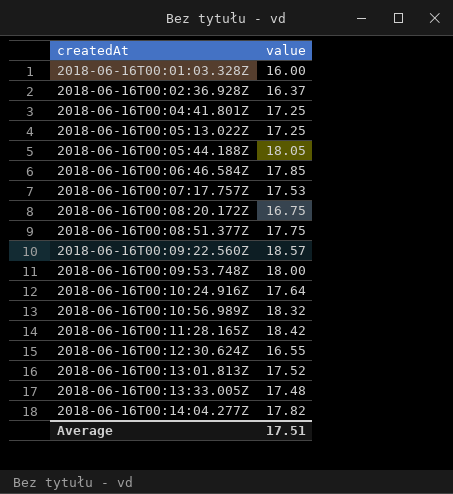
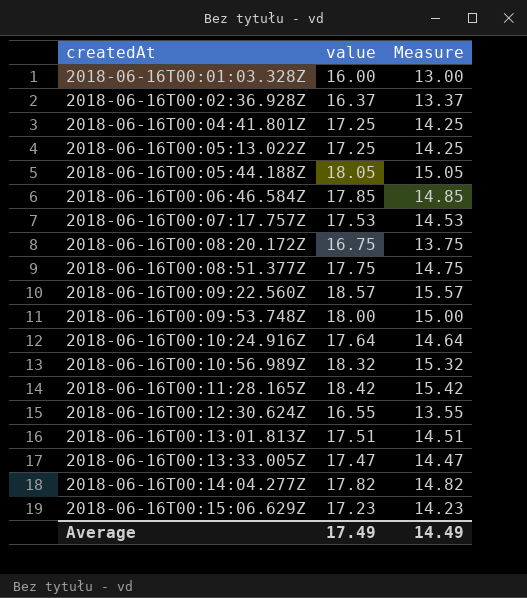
column Measure | formula: none -> [value] - 3
2018-06-16T00:13:01.813Z | value: 17.52 -> 17.51
2018-06-16T00:13:33.005Z | value: 17.48 -> 17.47
row 2018-06-16T00:15:06.629Z: none -> 17.23 | 14.23
Average | value: 17.51 -> 17.49

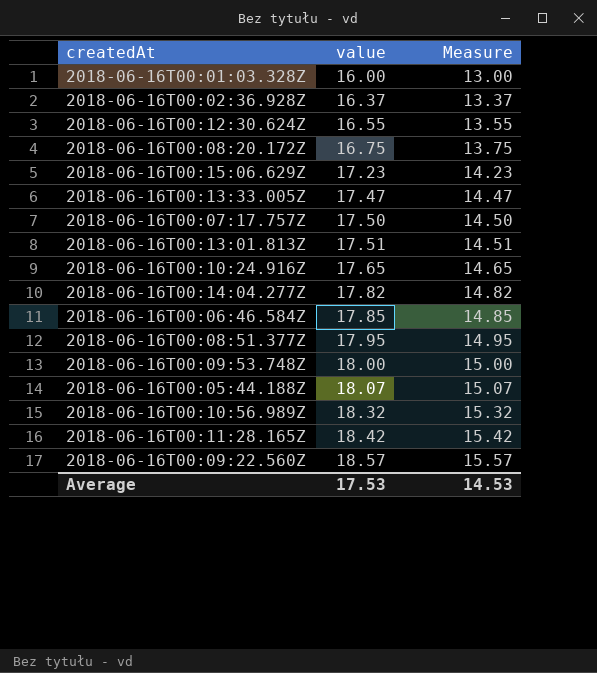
row order: createdAt ascending -> value ascending
row 2018-06-16T00:04:41.801Z: 17.25 | 14.25 -> none
row 2018-06-16T00:05:13.022Z: 17.25 | 14.25 -> none
2018-06-16T00:07:17.757Z | value: 17.53 -> 17.50
2018-06-16T00:07:17.757Z | Measure: 14.53 -> 14.50
2018-06-16T00:10:24.916Z | value: 17.64 -> 17.65
2018-06-16T00:10:24.916Z | Measure: 14.64 -> 14.65
2018-06-16T00:08:51.377Z | value: 17.75 -> 17.95
2018-06-16T00:08:51.377Z | Measure: 14.75 -> 14.95
2018-06-16T00:05:44.188Z | value: 18.05 -> 18.07
2018-06-16T00:05:44.188Z | Measure: 15.05 -> 15.07
Average | value: 17.49 -> 17.53
Average | Measure: 14.49 -> 14.53

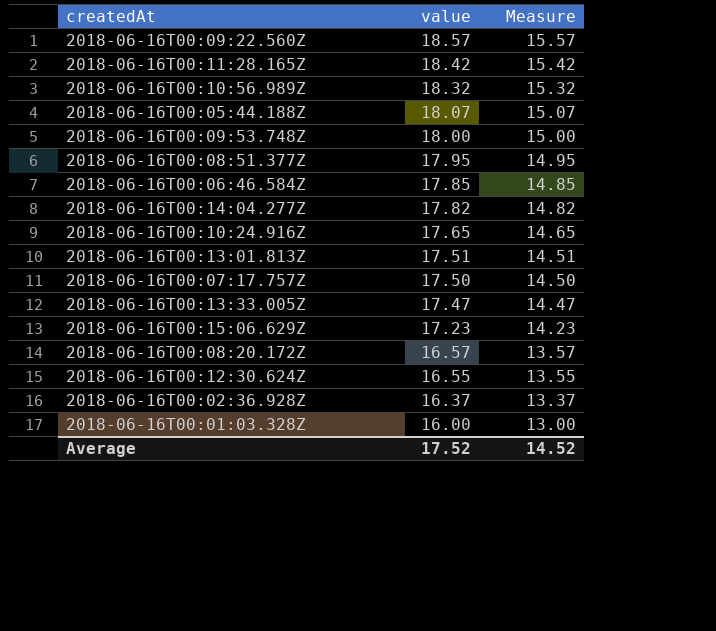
row order: value ascending -> value descending
2018-06-16T00:08:20.172Z | value: 16.75 -> 16.57
2018-06-16T00:08:20.172Z | Measure: 13.75 -> 13.57
Average | value: 17.53 -> 17.52
Average | Measure: 14.53 -> 14.52

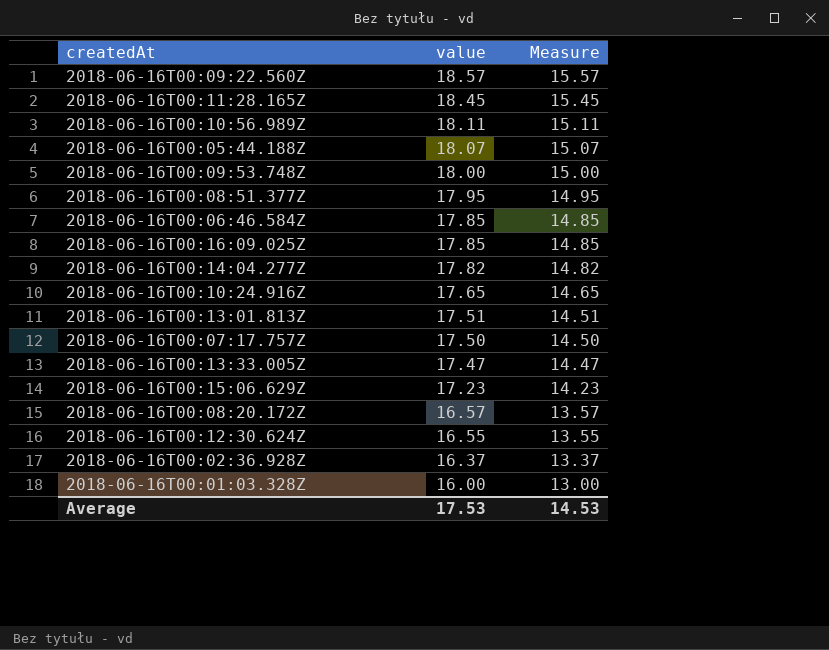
2018-06-16T00:11:28.165Z | value: 18.42 -> 18.45
2018-06-16T00:11:28.165Z | Measure: 15.42 -> 15.45
2018-06-16T00:10:56.989Z | value: 18.32 -> 18.11
2018-06-16T00:10:56.989Z | Measure: 15.32 -> 15.11
row 2018-06-16T00:16:09.025Z: none -> 17.85 | 14.85
Average | value: 17.52 -> 17.53
Average | Measure: 14.52 -> 14.53

